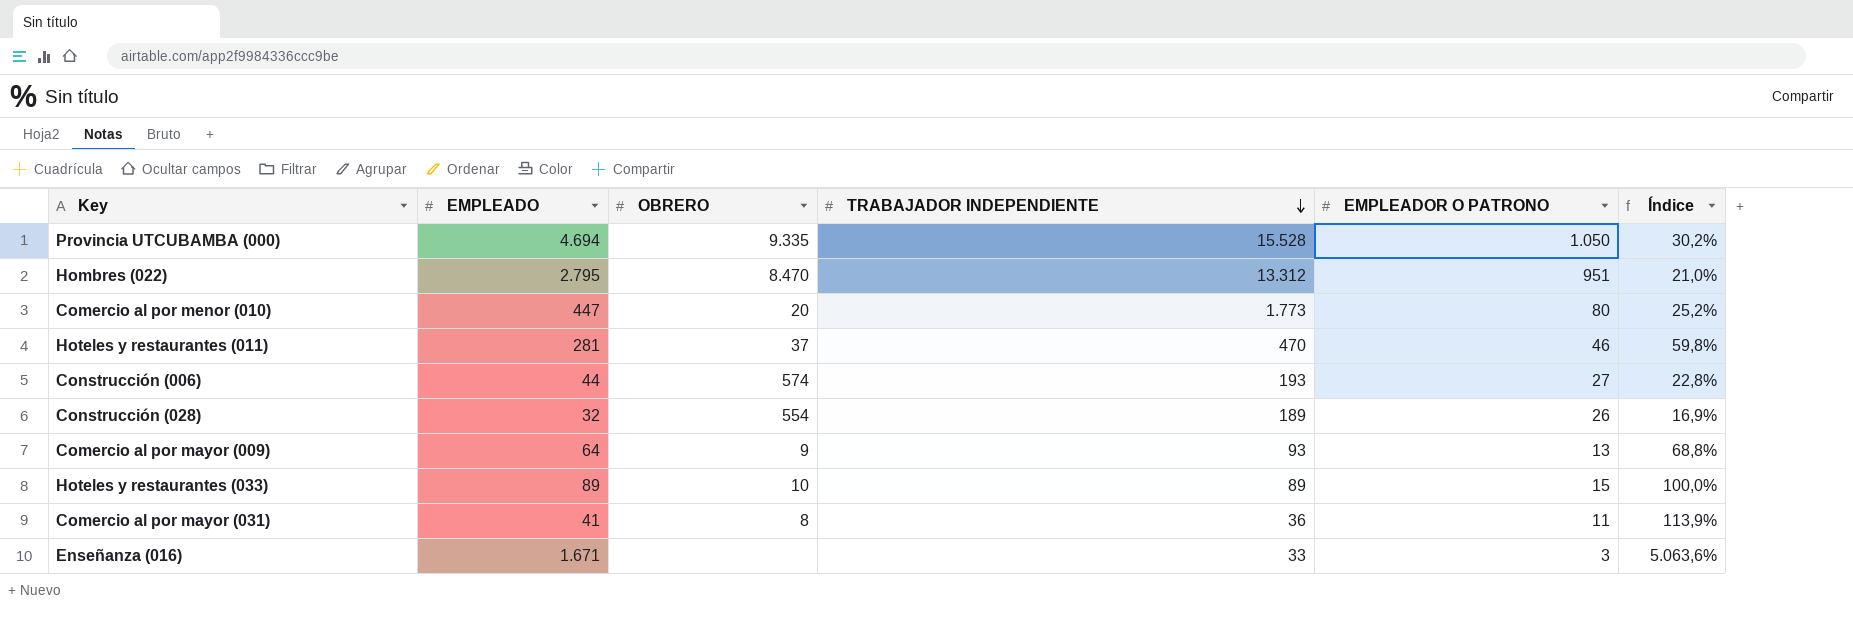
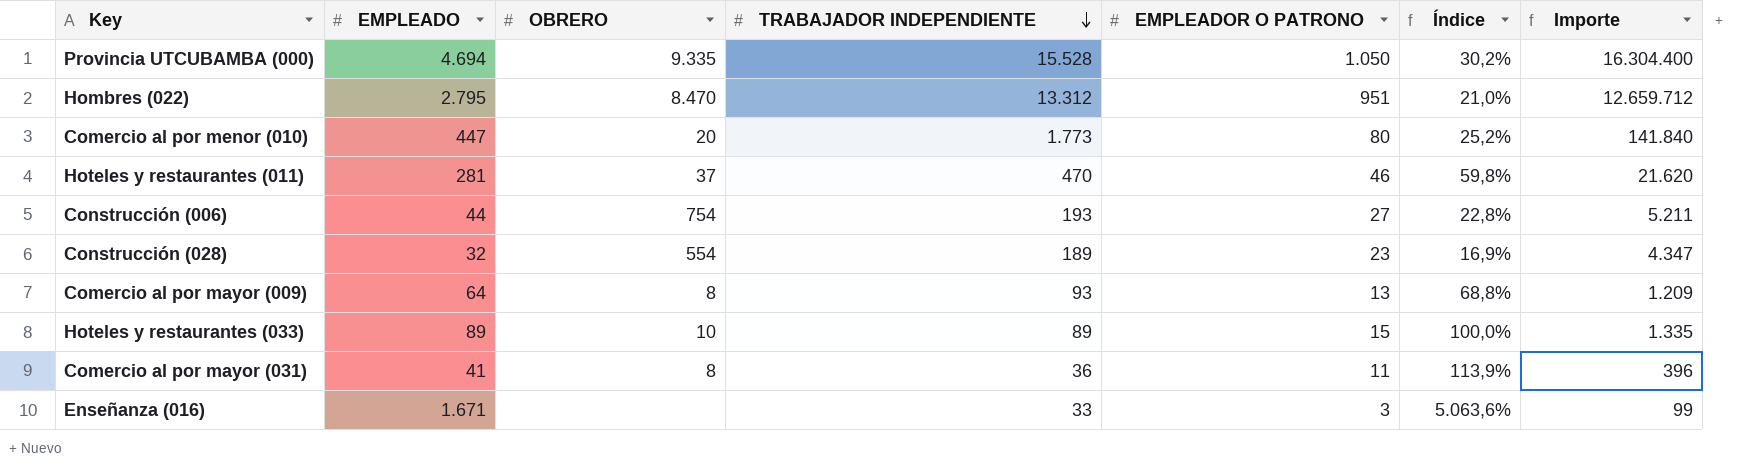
column Importe | formula: none -> [TRABAJADOR INDEPENDIENTE] * [EMPLEADOR O PATRONO]
Construcción (006) | OBRERO: 574 -> 754
Construcción (028) | EMPLEADOR O PATRONO: 26 -> 23
Comercio al por mayor (009) | OBRERO: 9 -> 8

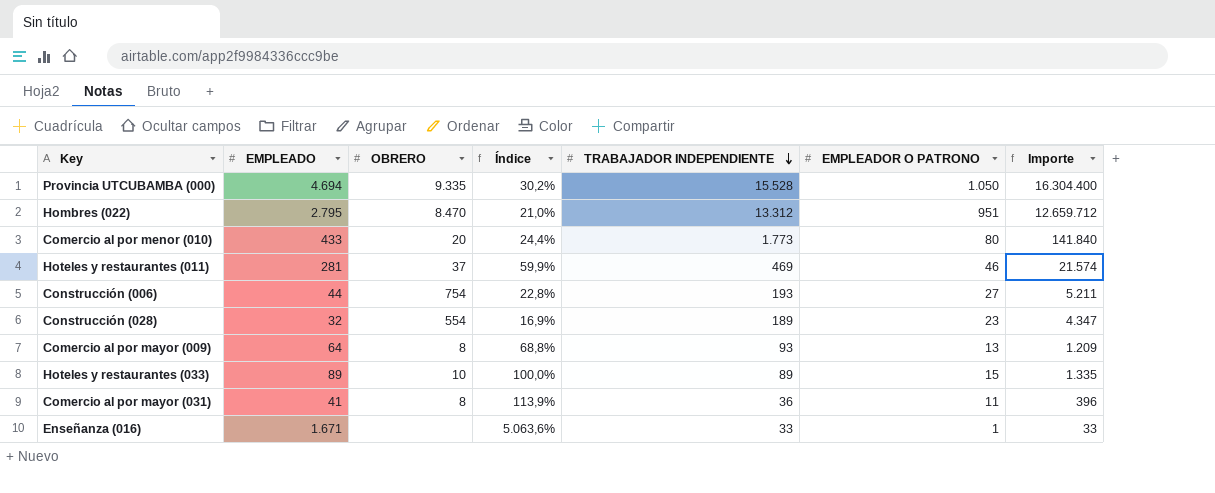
column Índice | position: 6 -> 4
Comercio al por menor (010) | EMPLEADO: 447 -> 433
Comercio al por menor (010) | Índice: 25,2% -> 24,4%
Hoteles y restaurantes (011) | Índice: 59,8% -> 59,9%
Hoteles y restaurantes (011) | TRABAJADOR INDEPENDIENTE: 470 -> 469
Hoteles y restaurantes (011) | Importe: 21.620 -> 21.574
Enseñanza (016) | EMPLEADOR O PATRONO: 3 -> 1
Enseñanza (016) | Importe: 99 -> 33

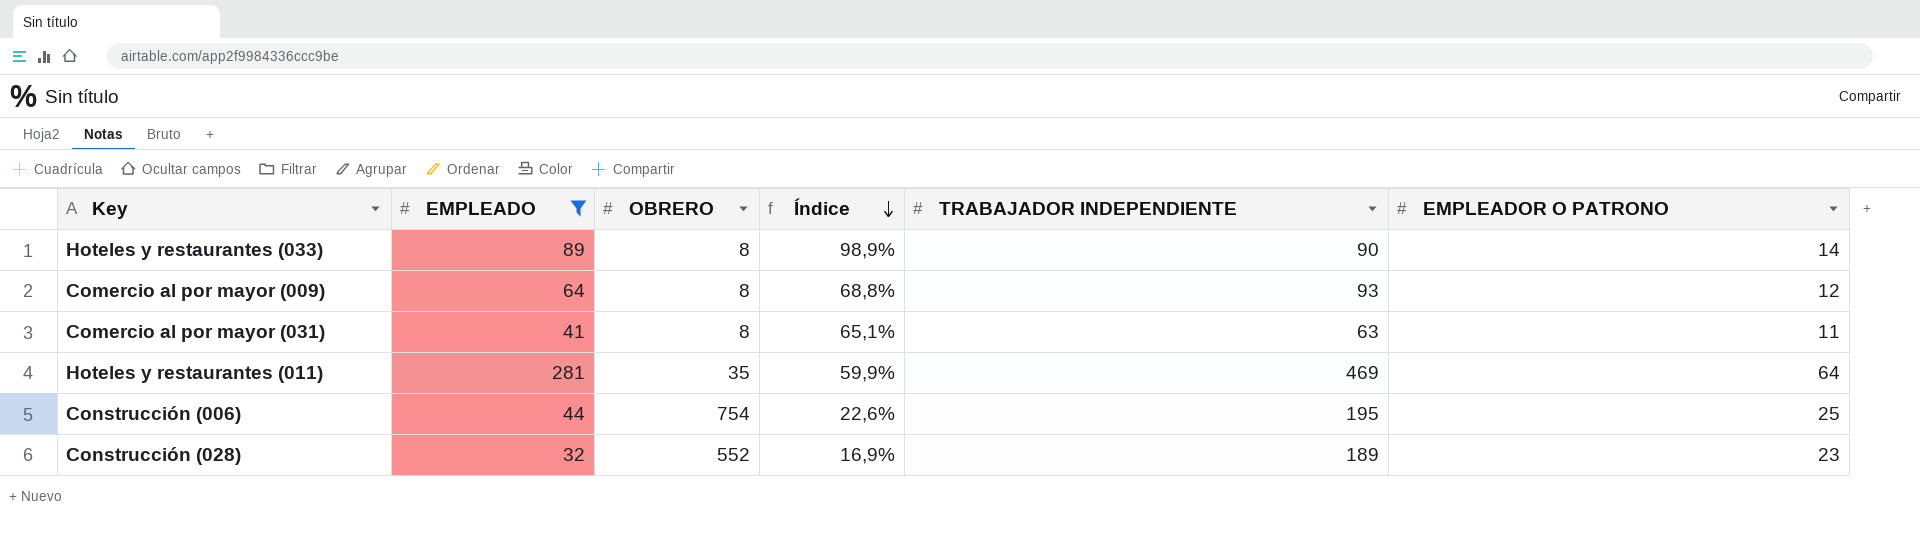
filter: none -> EMPLEADO <= 281
row order: TRABAJADOR INDEPENDIENTE descending -> Índice descending
column Importe | formula: [TRABAJADOR INDEPENDIENTE] * [EMPLEADOR O PATRONO] -> none
Hoteles y restaurantes (033) | OBRERO: 10 -> 8
Hoteles y restaurantes (033) | Índice: 100,0% -> 98,9%
Hoteles y restaurantes (033) | TRABAJADOR INDEPENDIENTE: 89 -> 90
Hoteles y restaurantes (033) | EMPLEADOR O PATRONO: 15 -> 14
Comercio al por mayor (009) | EMPLEADOR O PATRONO: 13 -> 12
Comercio al por mayor (031) | Índice: 113,9% -> 65,1%
Comercio al por mayor (031) | TRABAJADOR INDEPENDIENTE: 36 -> 63
Hoteles y restaurantes (011) | OBRERO: 37 -> 35
Hoteles y restaurantes (011) | EMPLEADOR O PATRONO: 46 -> 64
Construcción (006) | Índice: 22,8% -> 22,6%
Construcción (006) | TRABAJADOR INDEPENDIENTE: 193 -> 195
Construcción (006) | EMPLEADOR O PATRONO: 27 -> 25
Construcción (028) | OBRERO: 554 -> 552

